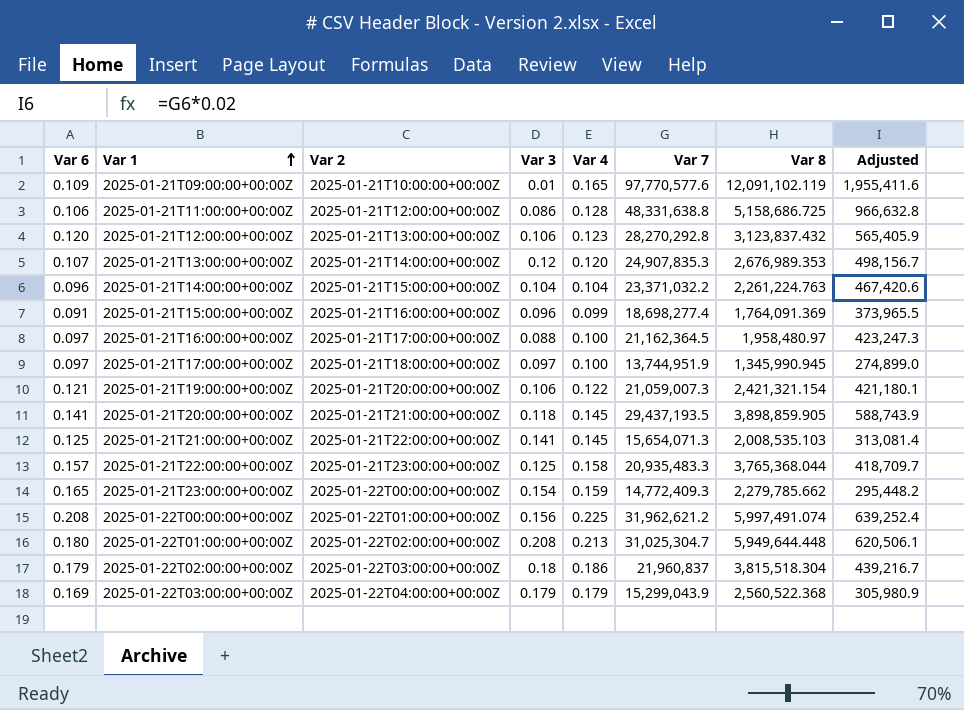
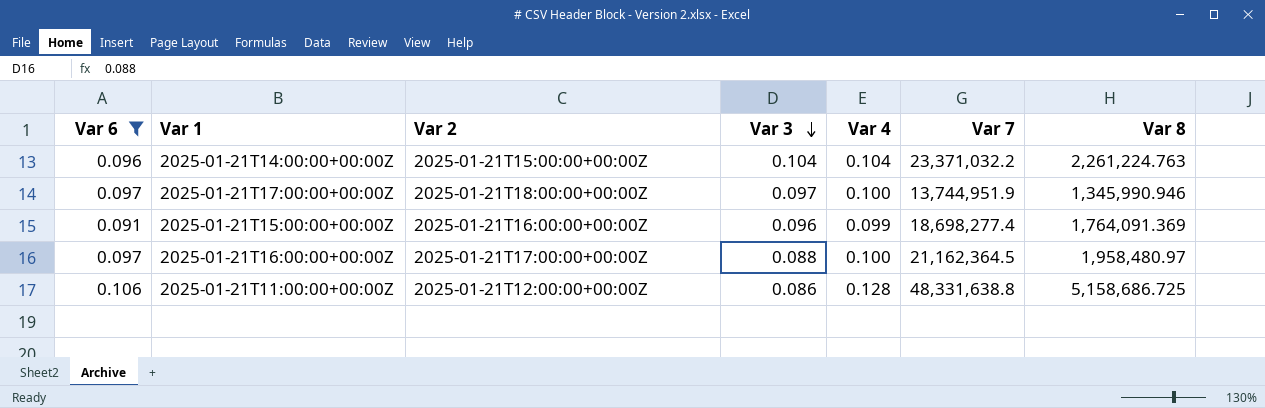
filter: none -> Var 6 <= 0.106
row order: Var 1 ascending -> Var 3 descending
column Adjusted | formula: [Var 7] * 0.02 -> none
2025-01-21T17:00:00+00:00Z | Var 8: 1,345,990.945 -> 1,345,990.946

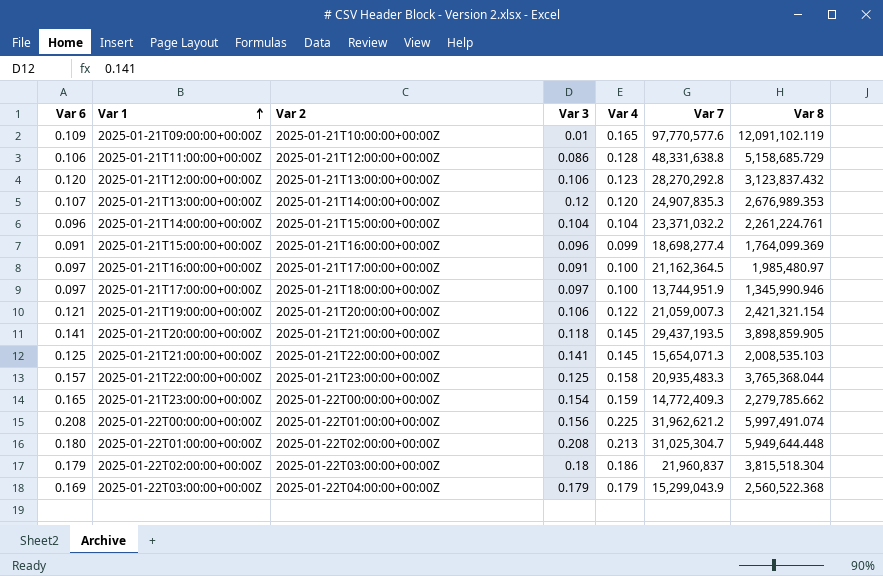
filter: Var 6 <= 0.106 -> none
row order: Var 3 descending -> Var 1 ascending
2025-01-21T11:00:00+00:00Z | Var 8: 5,158,686.725 -> 5,158,685.729
2025-01-21T14:00:00+00:00Z | Var 8: 2,261,224.763 -> 2,261,224.761
2025-01-21T15:00:00+00:00Z | Var 8: 1,764,091.369 -> 1,764,099.369
2025-01-21T16:00:00+00:00Z | Var 3: 0.088 -> 0.091
2025-01-21T16:00:00+00:00Z | Var 8: 1,958,480.97 -> 1,985,480.97

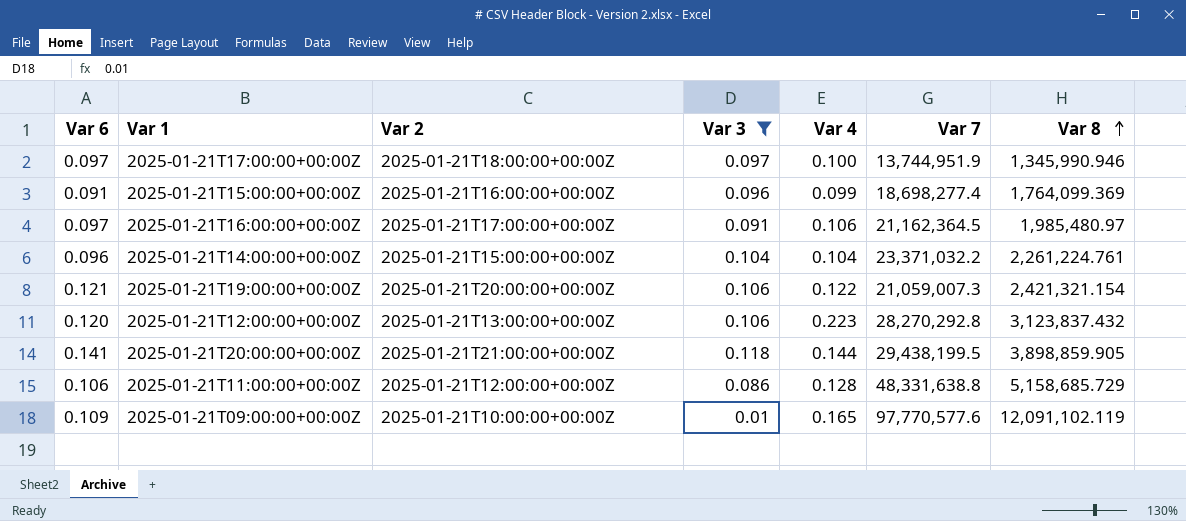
filter: none -> Var 3 <= 0.118
row order: Var 1 ascending -> Var 8 ascending
2025-01-21T16:00:00+00:00Z | Var 4: 0.100 -> 0.106
2025-01-21T12:00:00+00:00Z | Var 4: 0.123 -> 0.223
2025-01-21T20:00:00+00:00Z | Var 4: 0.145 -> 0.144
2025-01-21T20:00:00+00:00Z | Var 7: 29,437,193.5 -> 29,438,199.5

